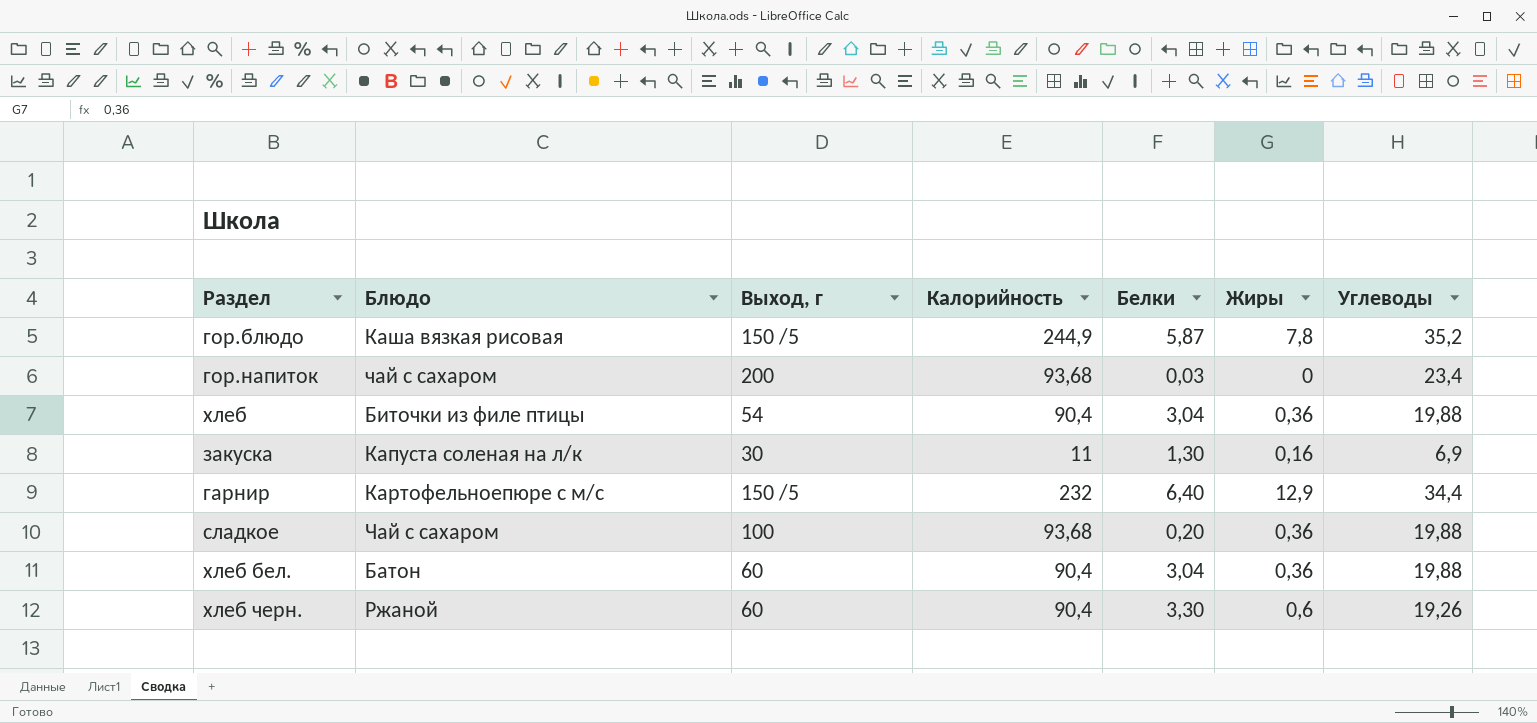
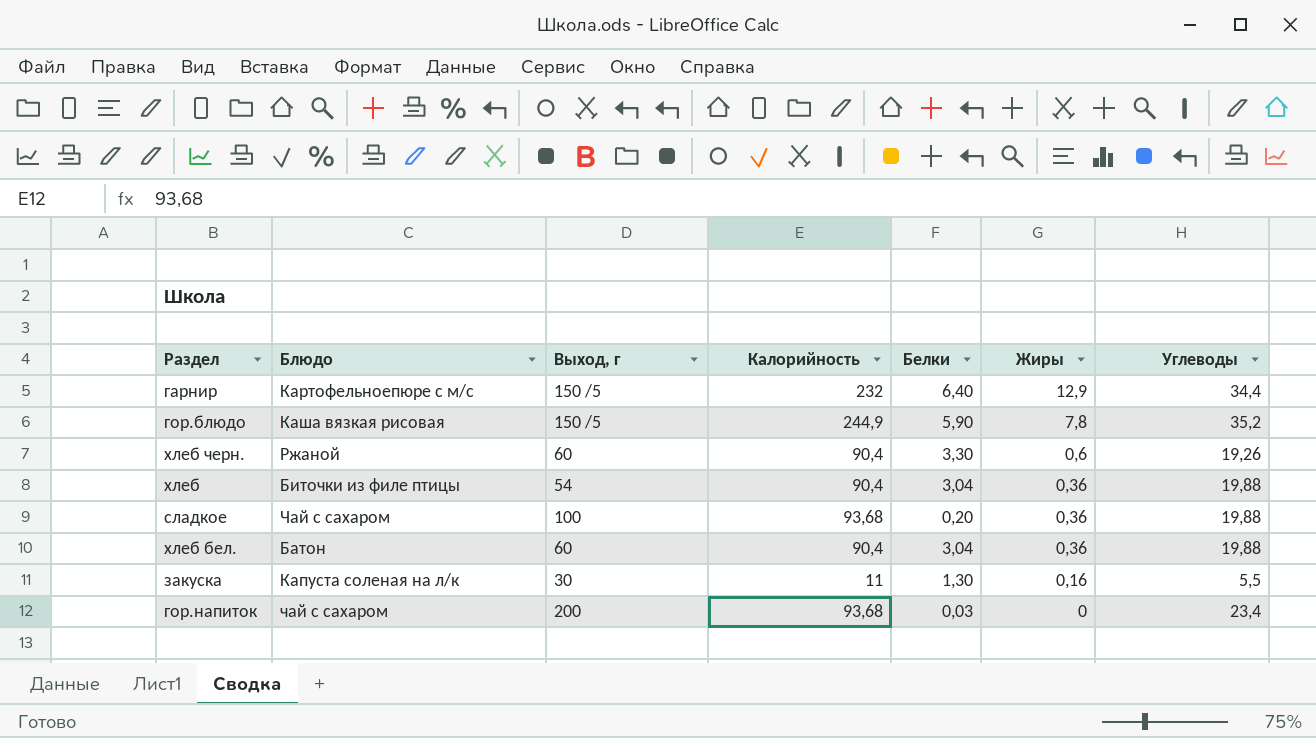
row order: none -> Жиры descending
гор.блюдо | Белки: 5,87 -> 5,90
закуска | Углеводы: 6,9 -> 5,5

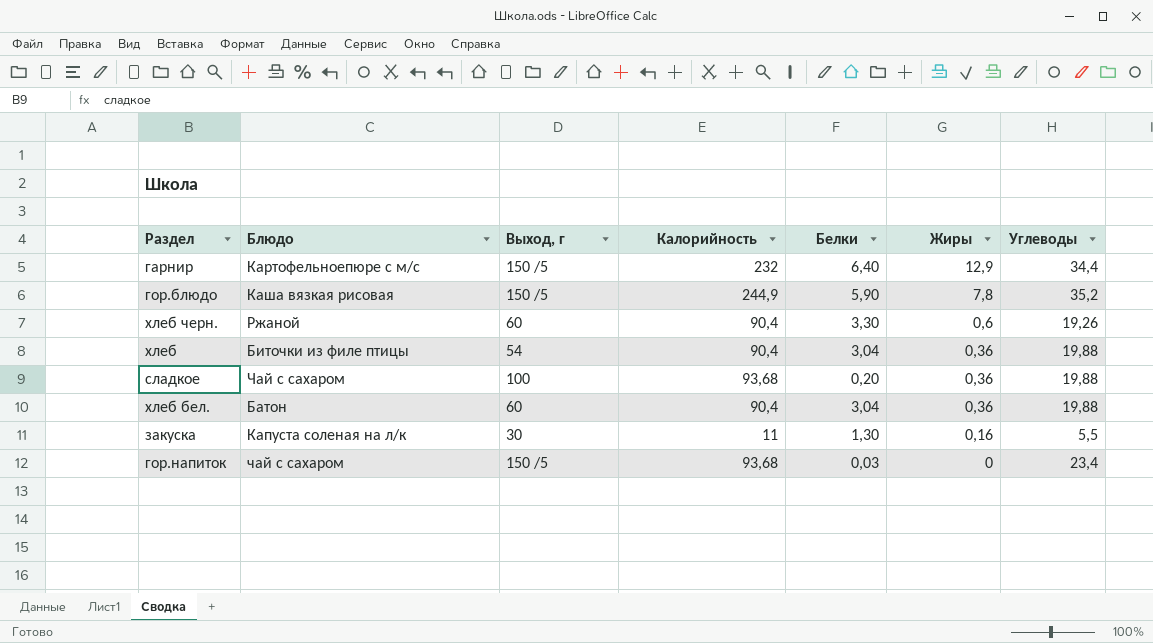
гор.напиток | Выход, г: 200 -> 150 /5

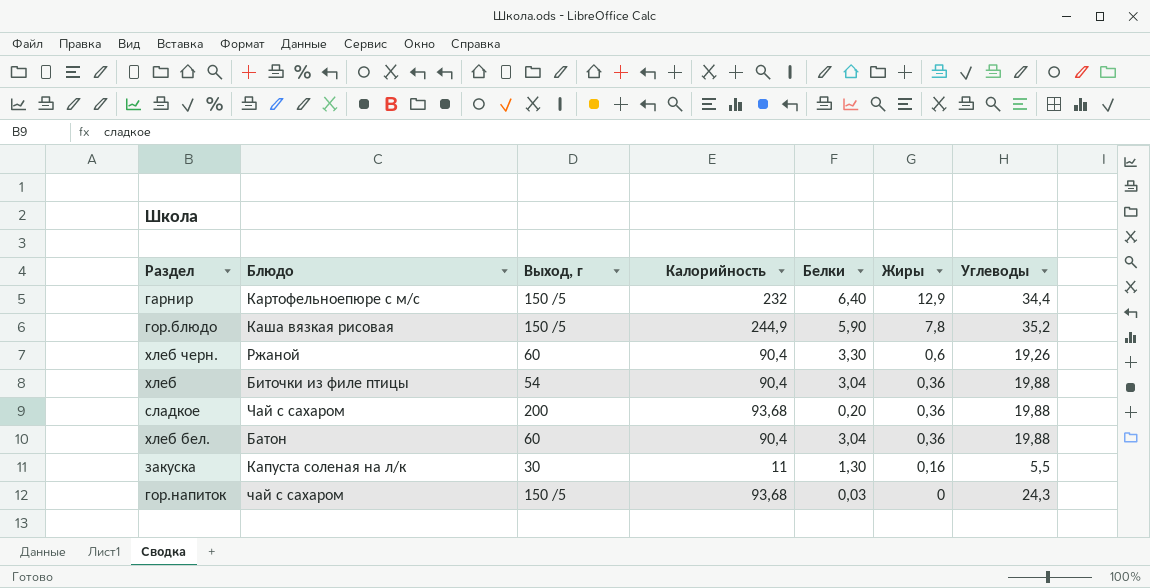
сладкое | Выход, г: 100 -> 200
гор.напиток | Углеводы: 23,4 -> 24,3

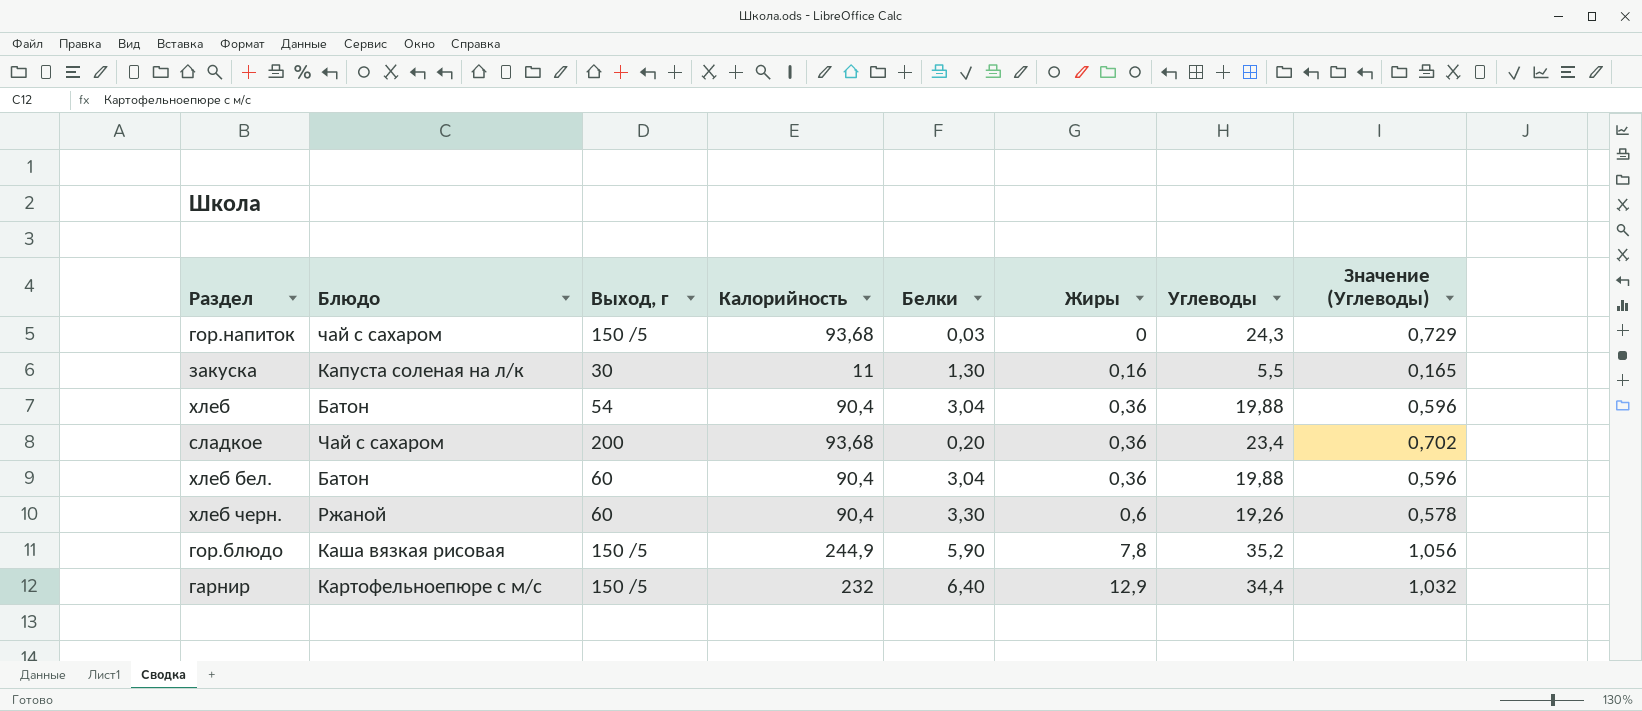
row order: Жиры descending -> Жиры ascending
column Значение (Углеводы) | formula: none -> [Углеводы] * 0,03
хлеб | Блюдо: Биточки из филе птицы -> Батон
сладкое | Углеводы: 19,88 -> 23,4

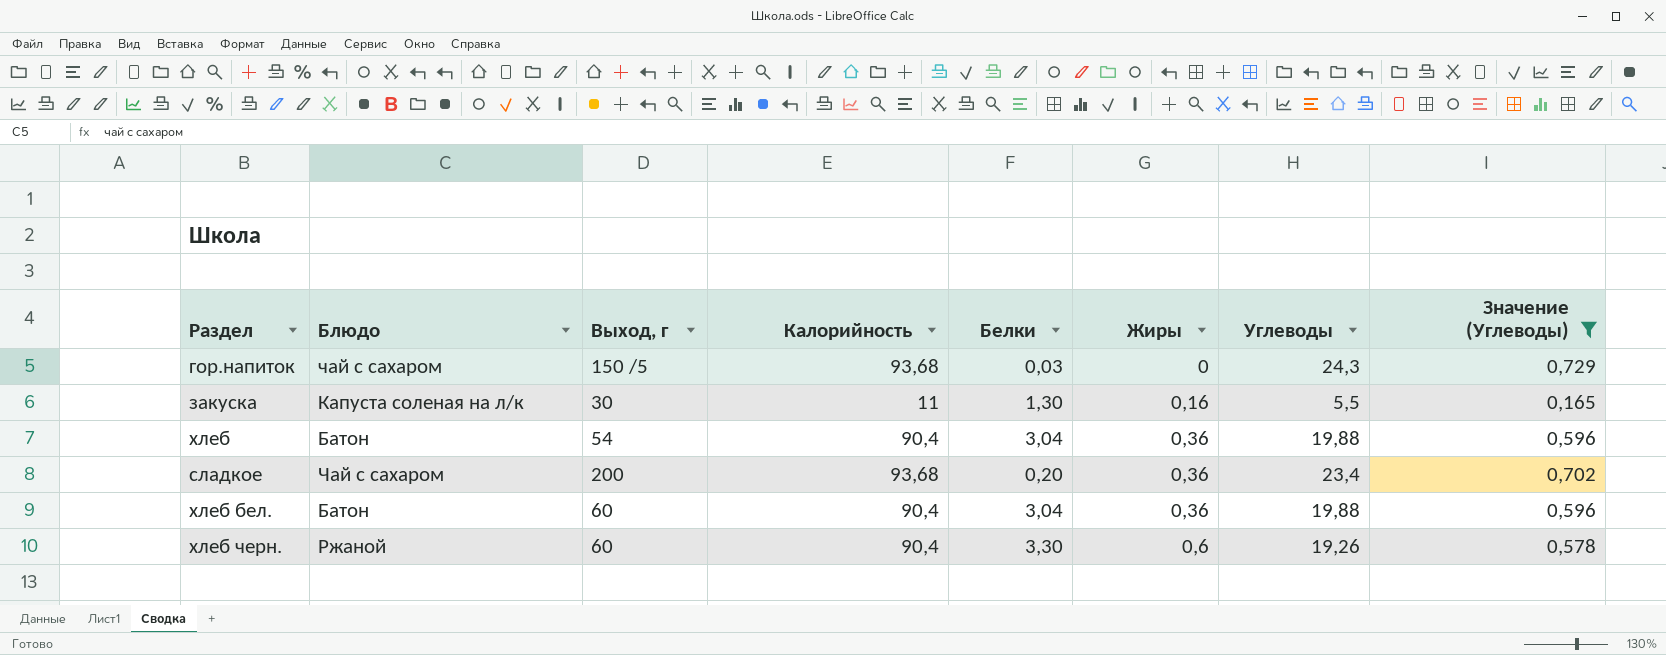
filter: none -> Значение (Углеводы) <= 0,729

